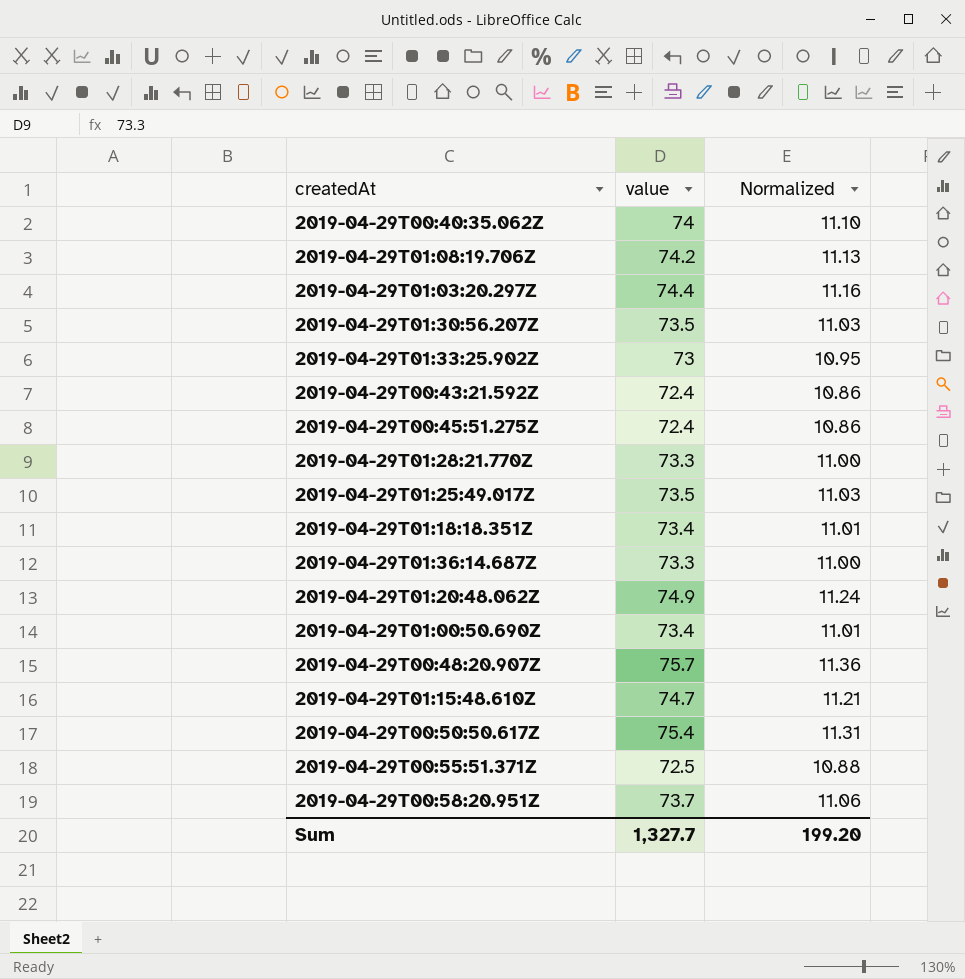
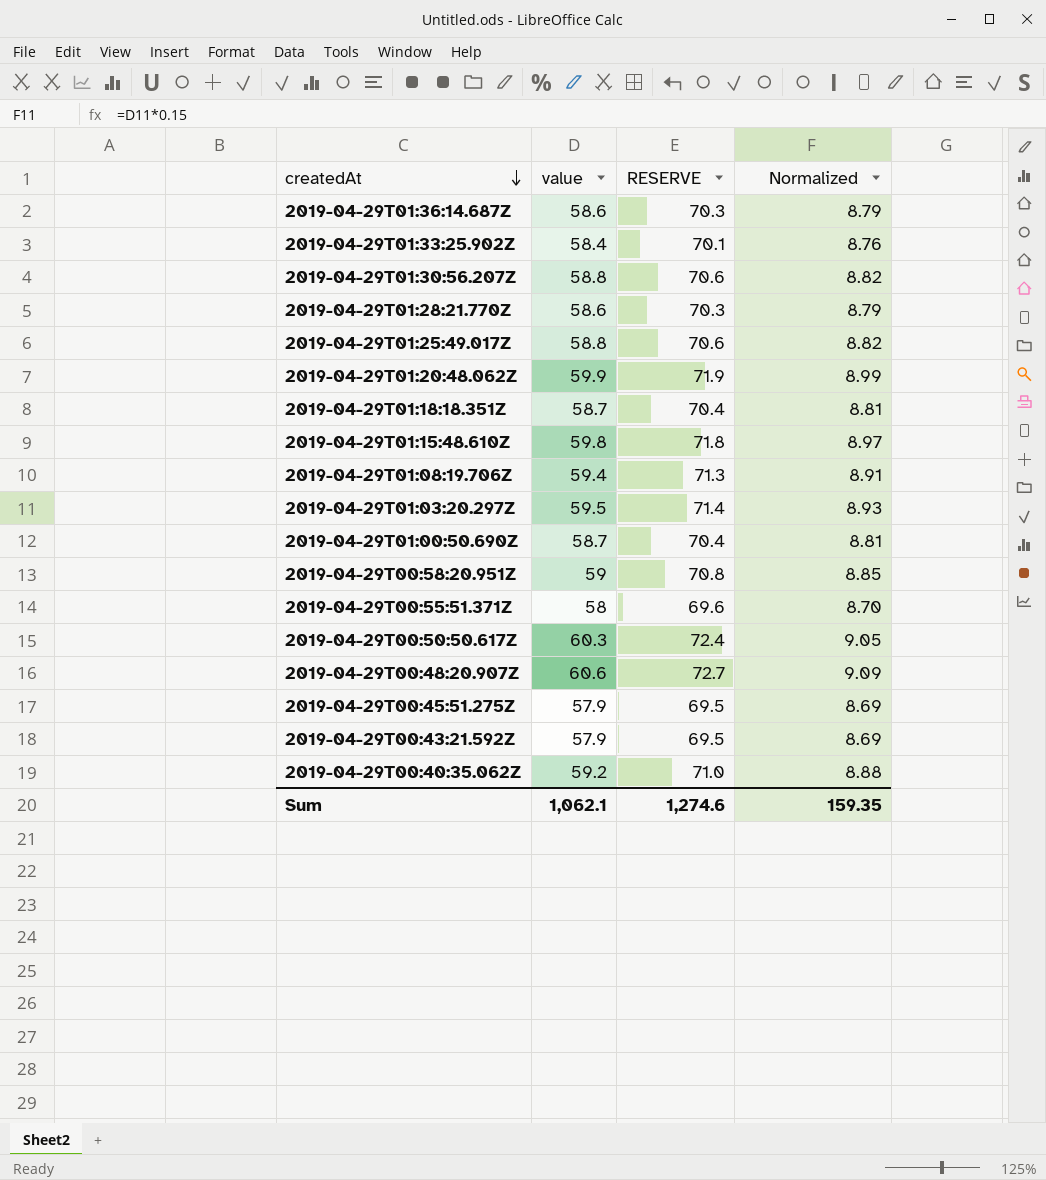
row order: none -> createdAt descending
column RESERVE | formula: none -> [value] * 1.2
2019-04-29T01:36:14.687Z | value: 73.3 -> 58.6
2019-04-29T01:36:14.687Z | Normalized: 11.00 -> 8.79
2019-04-29T01:33:25.902Z | value: 73 -> 58.4
2019-04-29T01:33:25.902Z | Normalized: 10.95 -> 8.76
2019-04-29T01:30:56.207Z | value: 73.5 -> 58.8
2019-04-29T01:30:56.207Z | Normalized: 11.03 -> 8.82
2019-04-29T01:28:21.770Z | value: 73.3 -> 58.6
2019-04-29T01:28:21.770Z | Normalized: 11.00 -> 8.79
2019-04-29T01:25:49.017Z | value: 73.5 -> 58.8
2019-04-29T01:25:49.017Z | Normalized: 11.03 -> 8.82
2019-04-29T01:20:48.062Z | value: 74.9 -> 59.9
2019-04-29T01:20:48.062Z | Normalized: 11.24 -> 8.99
2019-04-29T01:18:18.351Z | value: 73.4 -> 58.7
2019-04-29T01:18:18.351Z | Normalized: 11.01 -> 8.81
2019-04-29T01:15:48.610Z | value: 74.7 -> 59.8
2019-04-29T01:15:48.610Z | Normalized: 11.21 -> 8.97
2019-04-29T01:08:19.706Z | value: 74.2 -> 59.4
2019-04-29T01:08:19.706Z | Normalized: 11.13 -> 8.91
2019-04-29T01:03:20.297Z | value: 74.4 -> 59.5
2019-04-29T01:03:20.297Z | Normalized: 11.16 -> 8.93
2019-04-29T01:00:50.690Z | value: 73.4 -> 58.7
2019-04-29T01:00:50.690Z | Normalized: 11.01 -> 8.81
2019-04-29T00:58:20.951Z | value: 73.7 -> 59
2019-04-29T00:58:20.951Z | Normalized: 11.06 -> 8.85
2019-04-29T00:55:51.371Z | value: 72.5 -> 58
2019-04-29T00:55:51.371Z | Normalized: 10.88 -> 8.70
2019-04-29T00:50:50.617Z | value: 75.4 -> 60.3
2019-04-29T00:50:50.617Z | Normalized: 11.31 -> 9.05
2019-04-29T00:48:20.907Z | value: 75.7 -> 60.6
2019-04-29T00:48:20.907Z | Normalized: 11.36 -> 9.09
2019-04-29T00:45:51.275Z | value: 72.4 -> 57.9
2019-04-29T00:45:51.275Z | Normalized: 10.86 -> 8.69
2019-04-29T00:43:21.592Z | value: 72.4 -> 57.9
2019-04-29T00:43:21.592Z | Normalized: 10.86 -> 8.69
2019-04-29T00:40:35.062Z | value: 74 -> 59.2
2019-04-29T00:40:35.062Z | Normalized: 11.10 -> 8.88
Sum | value: 1,327.7 -> 1,062.1
Sum | Normalized: 199.20 -> 159.35

